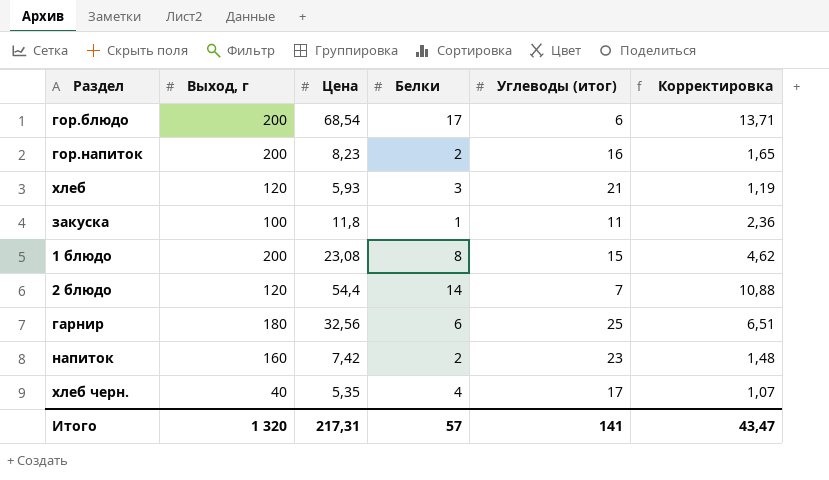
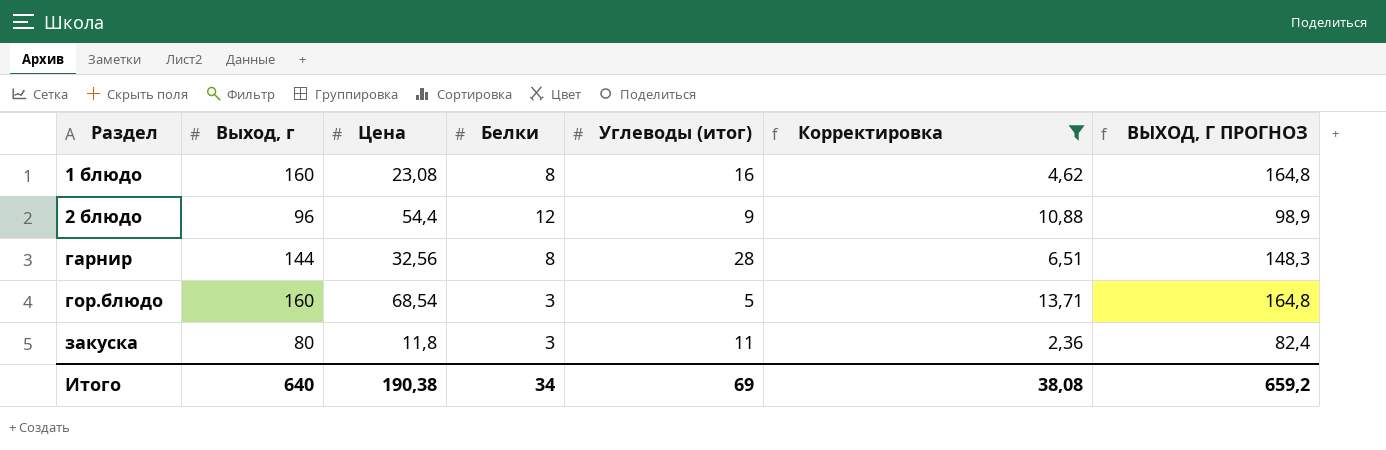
filter: none -> Корректировка >= 2,36
row order: none -> Раздел ascending
column ВЫХОД, Г ПРОГНОЗ | formula: none -> [Выход, г] * 1,03
1 блюдо | Выход, г: 200 -> 160
1 блюдо | Углеводы (итог): 15 -> 16
2 блюдо | Выход, г: 120 -> 96
2 блюдо | Белки: 14 -> 12
2 блюдо | Углеводы (итог): 7 -> 9
гарнир | Выход, г: 180 -> 144
гарнир | Белки: 6 -> 8
гарнир | Углеводы (итог): 25 -> 28
гор.блюдо | Выход, г: 200 -> 160
гор.блюдо | Белки: 17 -> 3
гор.блюдо | Углеводы (итог): 6 -> 5
закуска | Выход, г: 100 -> 80
закуска | Белки: 1 -> 3
Итого | Выход, г: 1 320 -> 640
Итого | Цена: 217,31 -> 190,38
Итого | Белки: 57 -> 34
Итого | Углеводы (итог): 141 -> 69
Итого | Корректировка: 43,47 -> 38,08

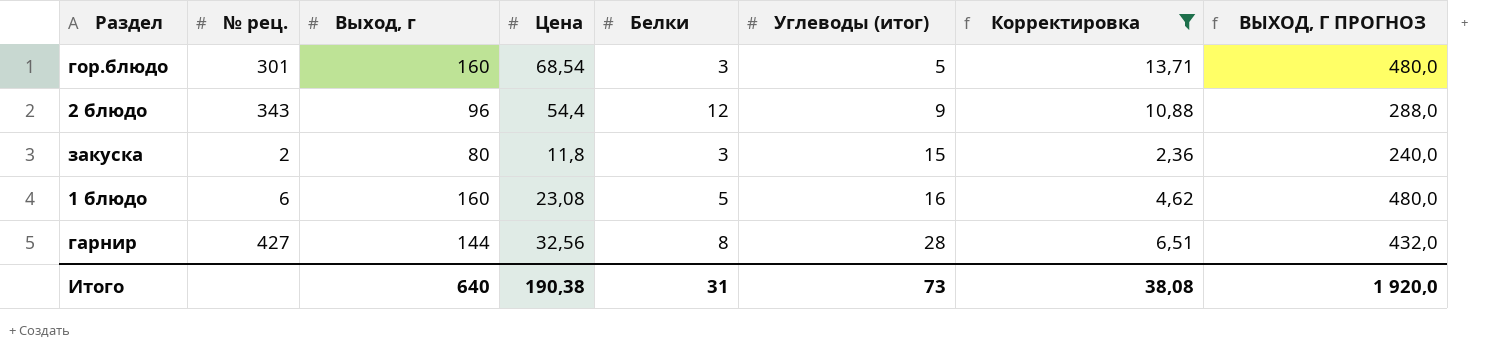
row order: Раздел ascending -> Углеводы (итог) ascending
column № рец. | position: none -> 2
column ВЫХОД, Г ПРОГНОЗ | formula: [Выход, г] * 1,03 -> [Выход, г] * 3
закуска | Углеводы (итог): 11 -> 15
1 блюдо | Белки: 8 -> 5
Итого | Белки: 34 -> 31
Итого | Углеводы (итог): 69 -> 73
Итого | ВЫХОД, Г ПРОГНОЗ: 659,2 -> 1 920,0

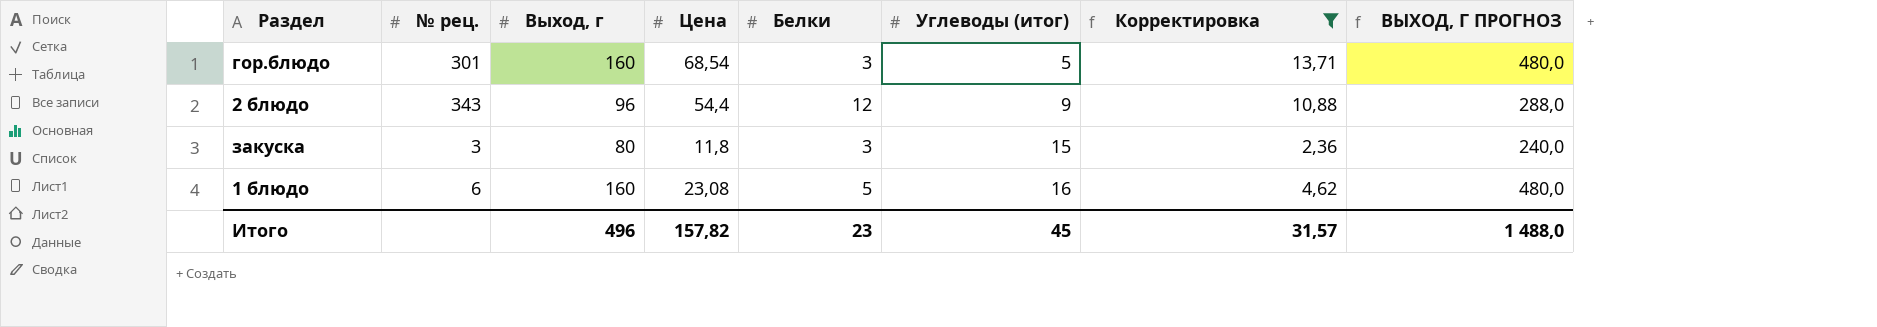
row гарнир: 427 | 144 | 32,56 | 8 | 28 | 6,51 | 432,0 -> none
закуска | № рец.: 2 -> 3
Итого | Выход, г: 640 -> 496
Итого | Цена: 190,38 -> 157,82
Итого | Белки: 31 -> 23
Итого | Углеводы (итог): 73 -> 45
Итого | Корректировка: 38,08 -> 31,57
Итого | ВЫХОД, Г ПРОГНОЗ: 1 920,0 -> 1 488,0

